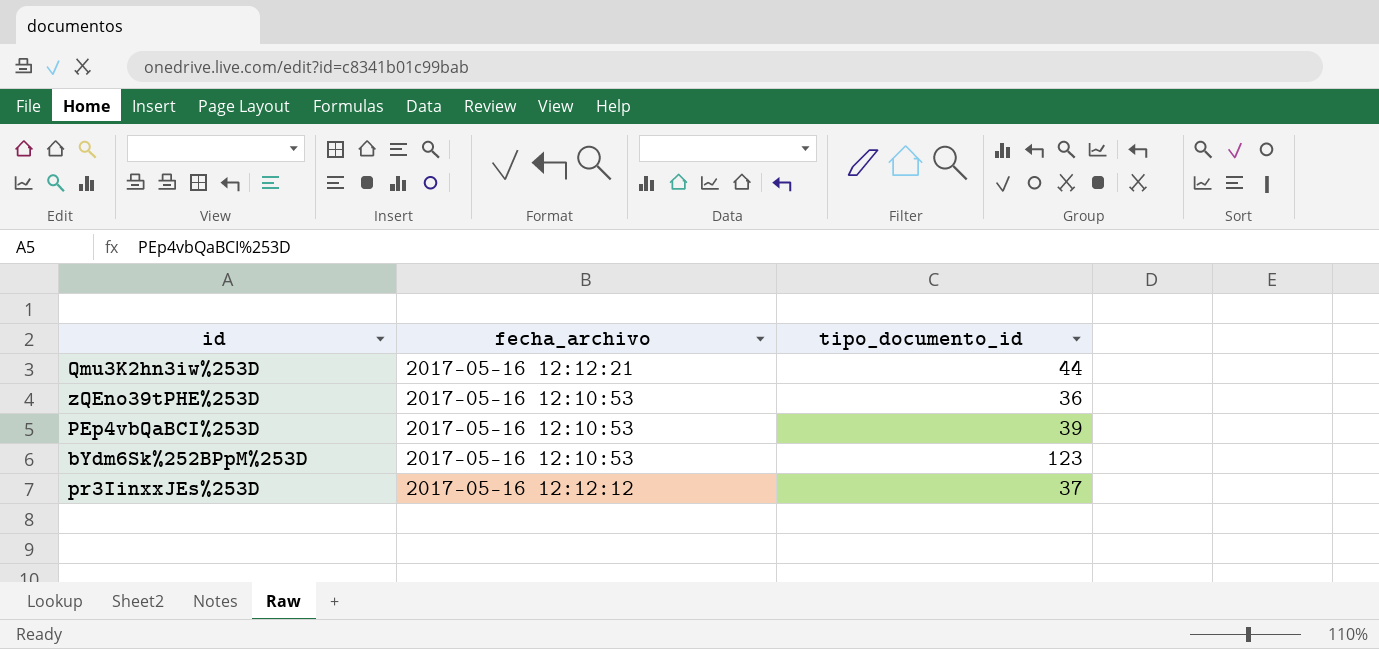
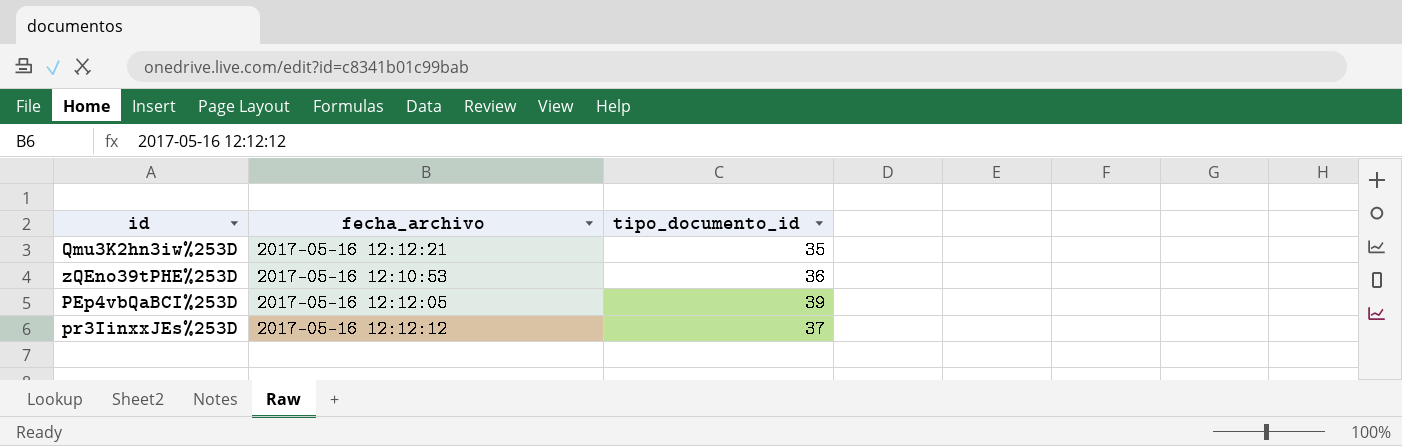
row bYdm6Sk%252BPpM%253D: 2017-05-16 12:10:53 | 123 -> none
Qmu3K2hn3iw%253D | tipo_documento_id: 44 -> 35
PEp4vbQaBCI%253D | fecha_archivo: 2017-05-16 12:10:53 -> 2017-05-16 12:12:05

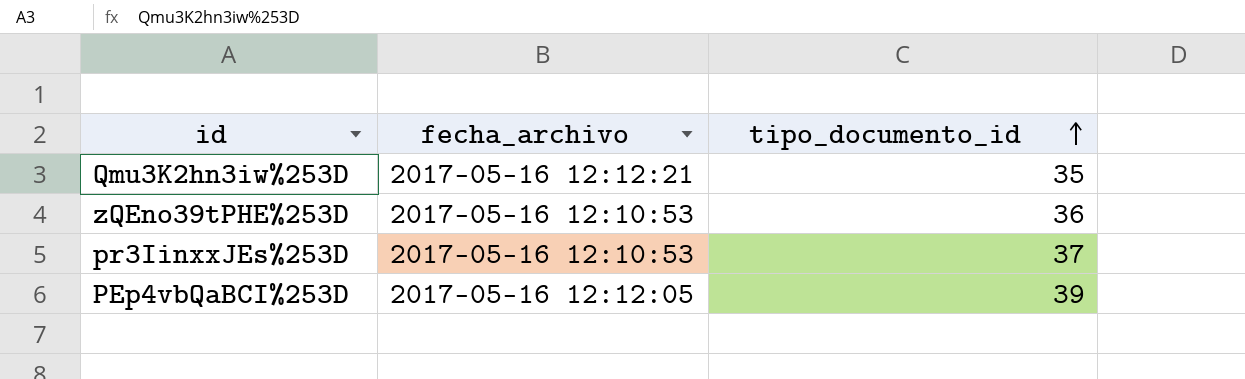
row order: none -> tipo_documento_id ascending
pr3IinxxJEs%253D | fecha_archivo: 2017-05-16 12:12:12 -> 2017-05-16 12:10:53

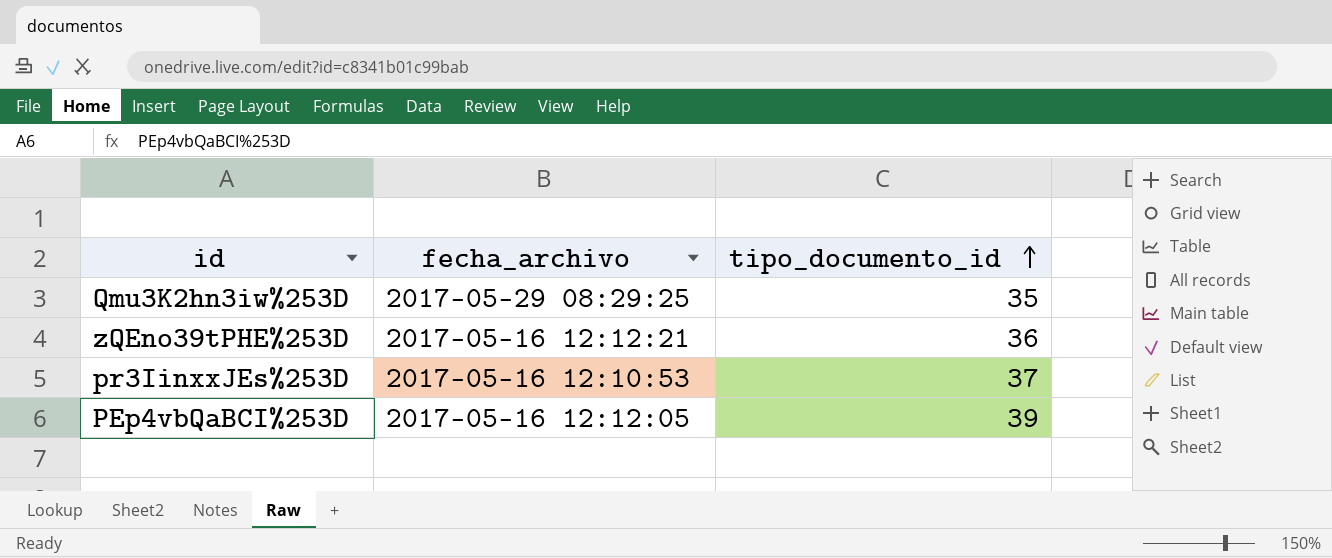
Qmu3K2hn3iw%253D | fecha_archivo: 2017-05-16 12:12:21 -> 2017-05-29 08:29:25
zQEno39tPHE%253D | fecha_archivo: 2017-05-16 12:10:53 -> 2017-05-16 12:12:21

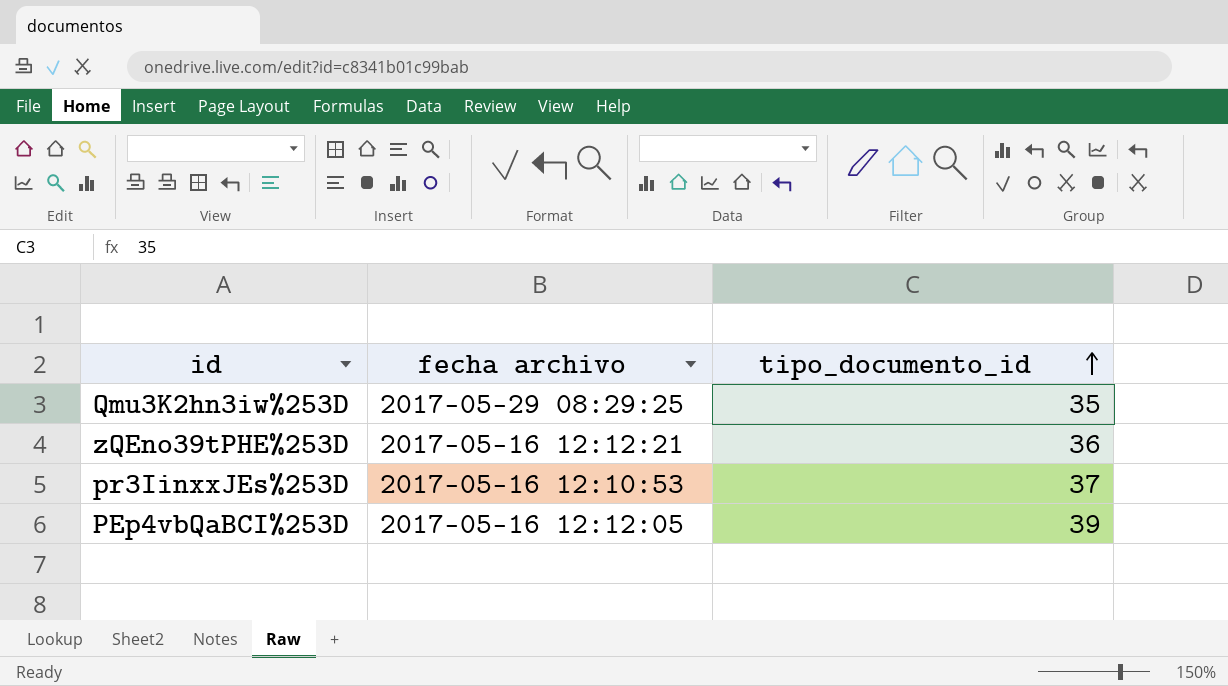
column name: fecha_archivo -> fecha archivo

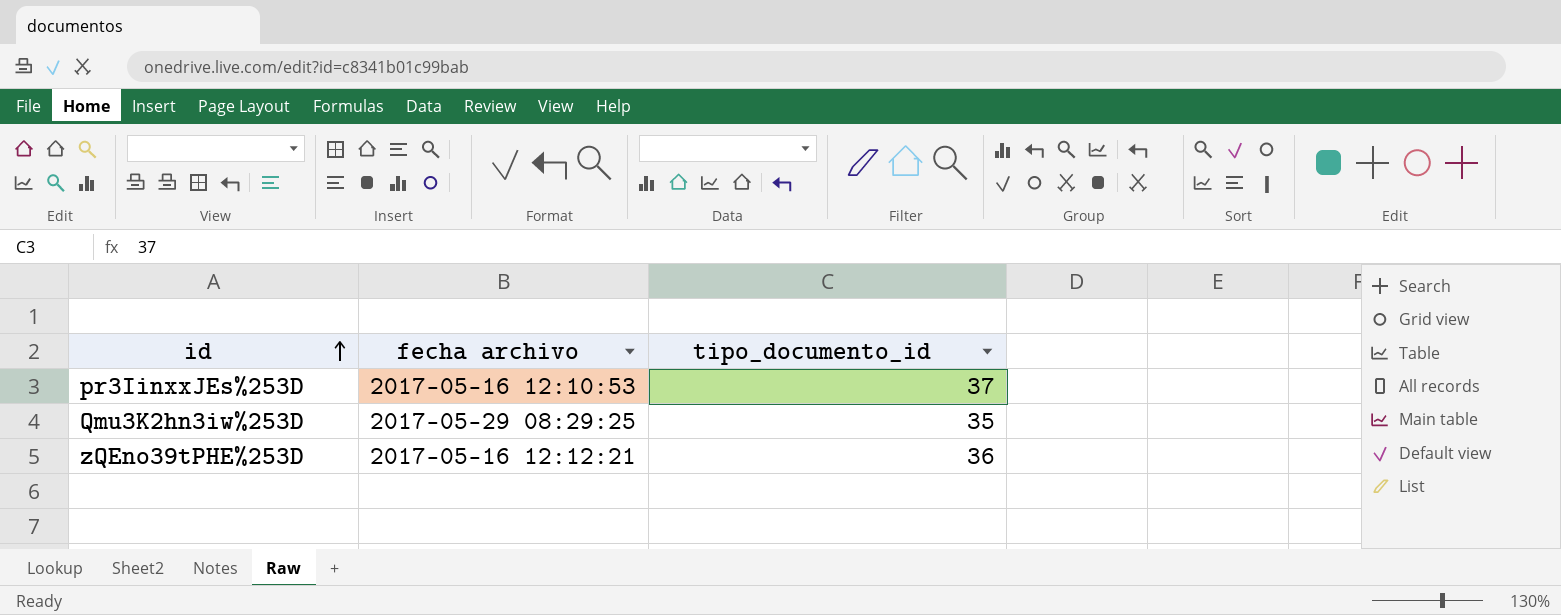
row order: tipo_documento_id ascending -> id ascending
row PEp4vbQaBCI%253D: 2017-05-16 12:12:05 | 39 -> none

